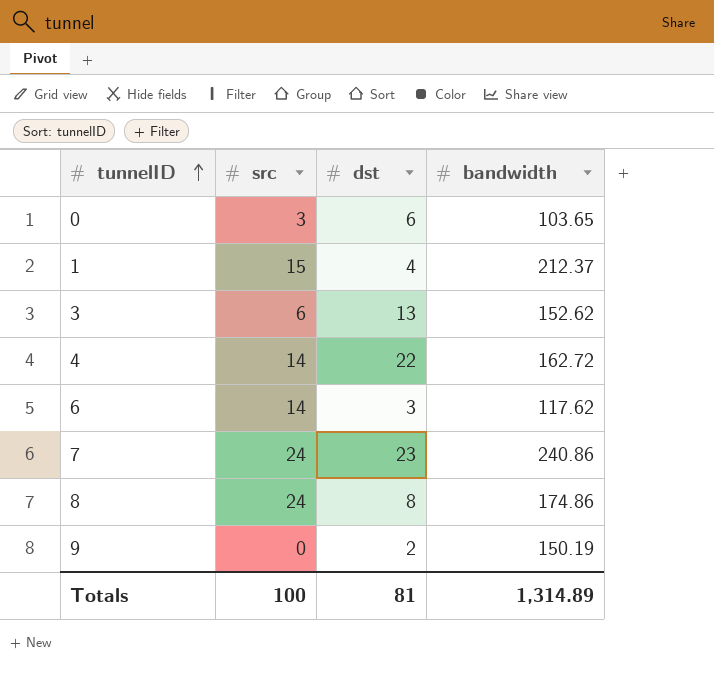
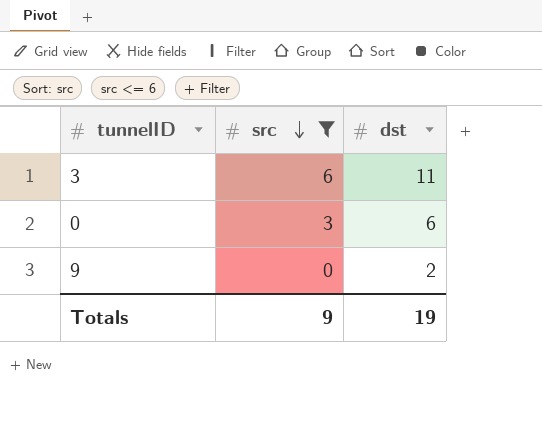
filter: none -> src <= 6
row order: tunnelID ascending -> src descending
column bandwidth | position: 4 -> none
3 | dst: 13 -> 11
Totals | src: 100 -> 9
Totals | dst: 81 -> 19

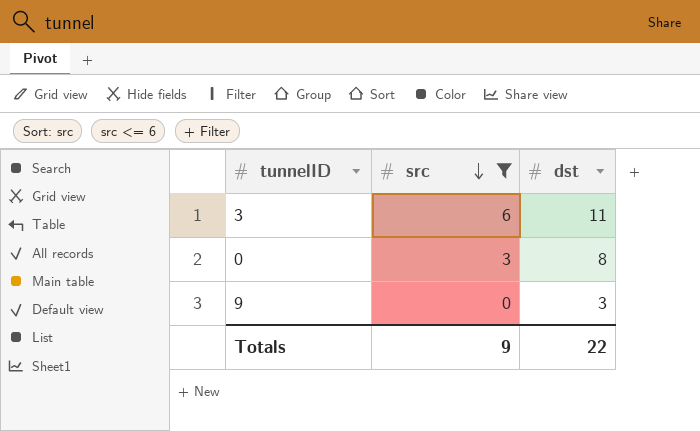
0 | dst: 6 -> 8
9 | dst: 2 -> 3
Totals | dst: 19 -> 22

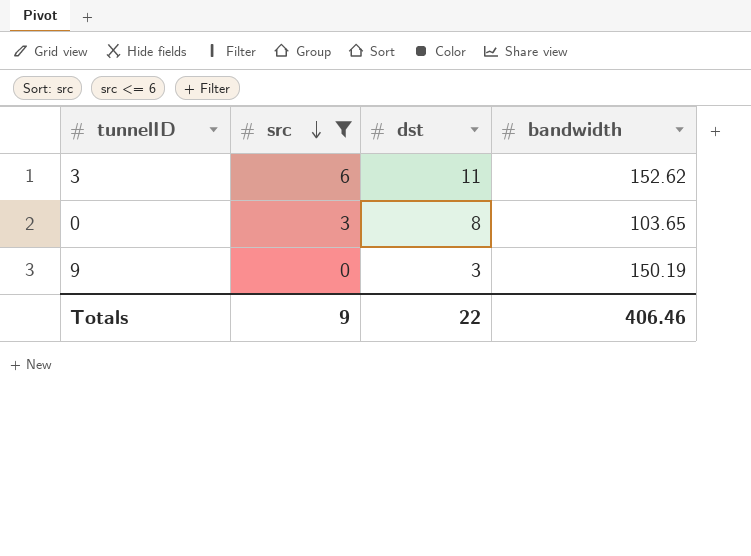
column bandwidth | position: none -> 4

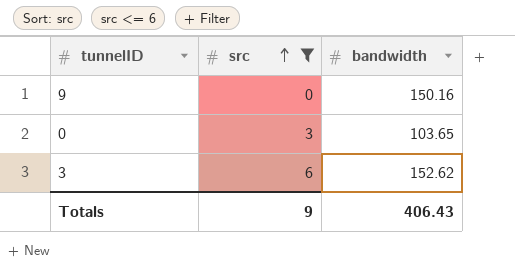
row order: src descending -> src ascending
column dst | position: 3 -> none
9 | bandwidth: 150.19 -> 150.16
Totals | bandwidth: 406.46 -> 406.43

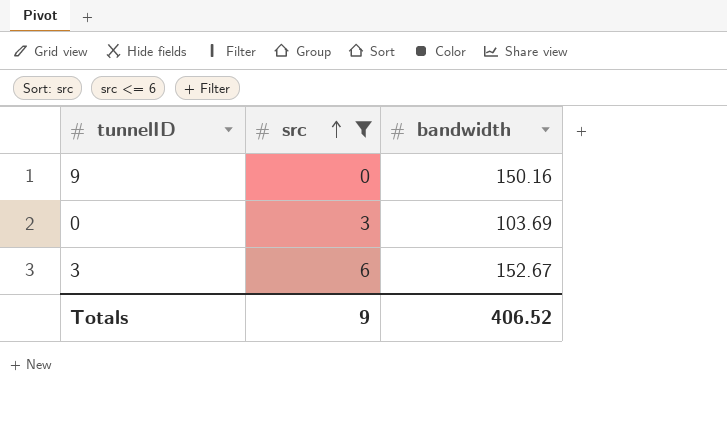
0 | bandwidth: 103.65 -> 103.69
3 | bandwidth: 152.62 -> 152.67
Totals | bandwidth: 406.43 -> 406.52

